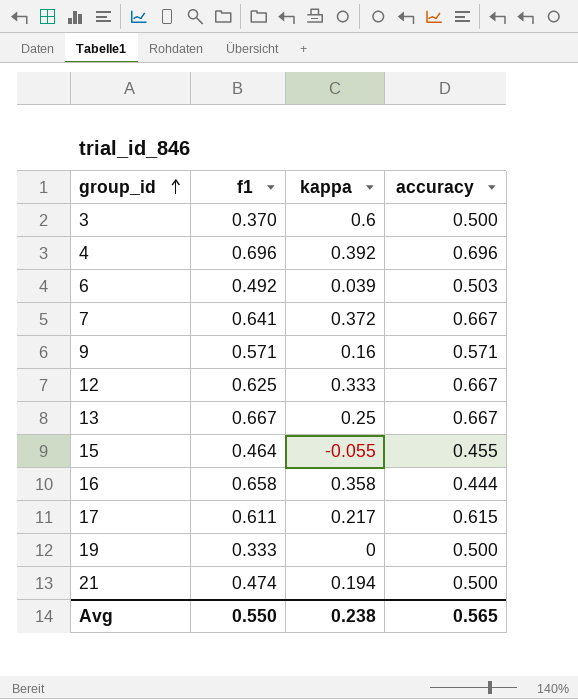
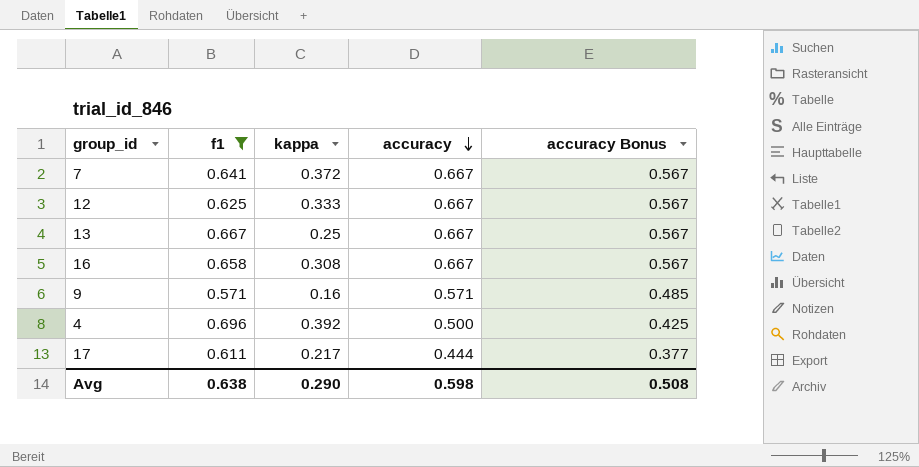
filter: none -> f1 >= 0.571
row order: group_id ascending -> accuracy descending
column accuracy Bonus | formula: none -> [accuracy] * 0.85
16 | kappa: 0.358 -> 0.308
16 | accuracy: 0.444 -> 0.667
4 | accuracy: 0.696 -> 0.500
17 | accuracy: 0.615 -> 0.444
Avg | f1: 0.550 -> 0.638
Avg | kappa: 0.238 -> 0.290
Avg | accuracy: 0.565 -> 0.598

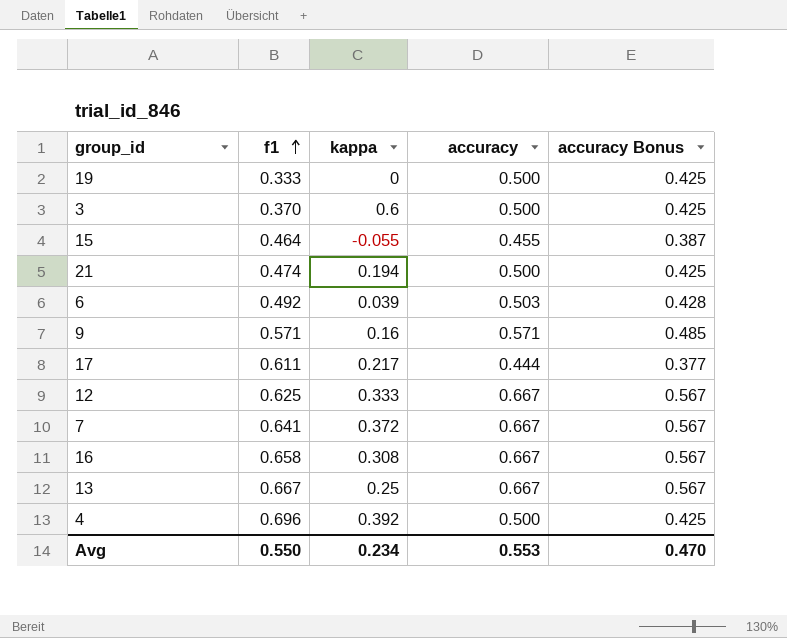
filter: f1 >= 0.571 -> none
row order: accuracy descending -> f1 ascending
Avg | f1: 0.638 -> 0.550
Avg | kappa: 0.290 -> 0.234
Avg | accuracy: 0.598 -> 0.553
Avg | accuracy Bonus: 0.508 -> 0.470

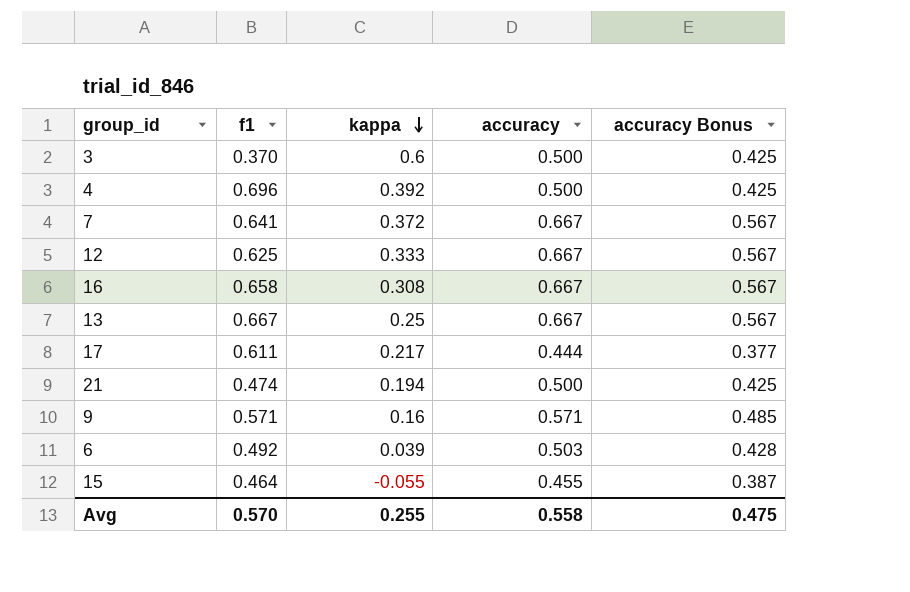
row order: f1 ascending -> kappa descending
row 19: 0.333 | 0 | 0.500 | 0.425 -> none
Avg | f1: 0.550 -> 0.570
Avg | kappa: 0.234 -> 0.255
Avg | accuracy: 0.553 -> 0.558
Avg | accuracy Bonus: 0.470 -> 0.475

